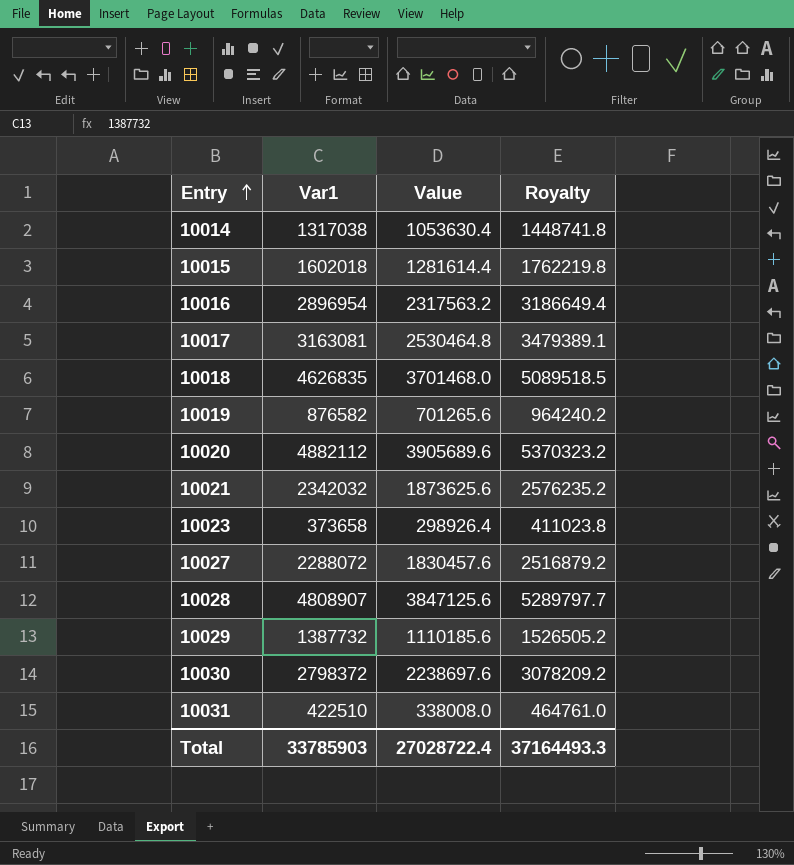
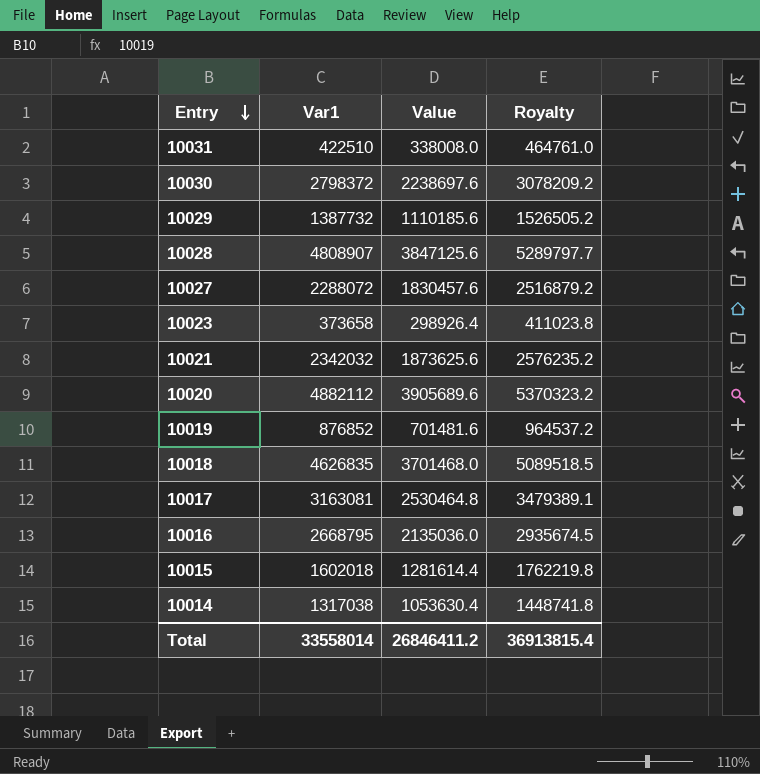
row order: Entry ascending -> Entry descending
10019 | Var1: 876582 -> 876852
10019 | Value: 701265.6 -> 701481.6
10019 | Royalty: 964240.2 -> 964537.2
10016 | Var1: 2896954 -> 2668795
10016 | Value: 2317563.2 -> 2135036.0
10016 | Royalty: 3186649.4 -> 2935674.5
Total | Var1: 33785903 -> 33558014
Total | Value: 27028722.4 -> 26846411.2
Total | Royalty: 37164493.3 -> 36913815.4

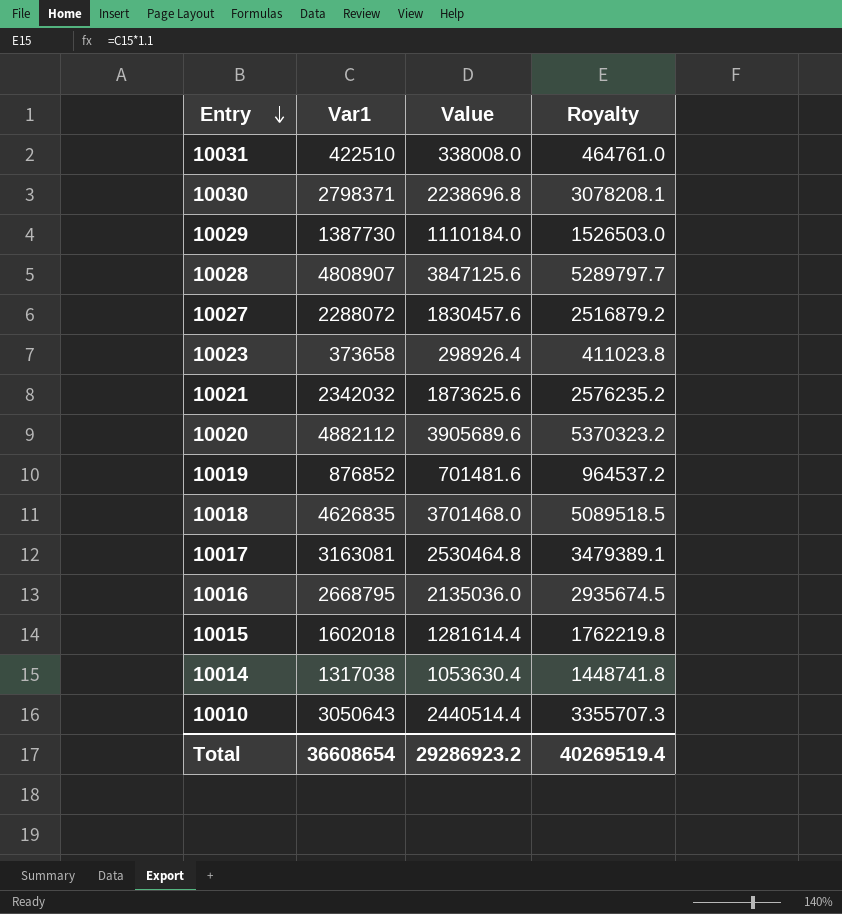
10030 | Var1: 2798372 -> 2798371
10030 | Value: 2238697.6 -> 2238696.8
10030 | Royalty: 3078209.2 -> 3078208.1
10029 | Var1: 1387732 -> 1387730
10029 | Value: 1110185.6 -> 1110184.0
10029 | Royalty: 1526505.2 -> 1526503.0
row 10010: none -> 3050643 | 2440514.4 | 3355707.3
Total | Var1: 33558014 -> 36608654
Total | Value: 26846411.2 -> 29286923.2
Total | Royalty: 36913815.4 -> 40269519.4

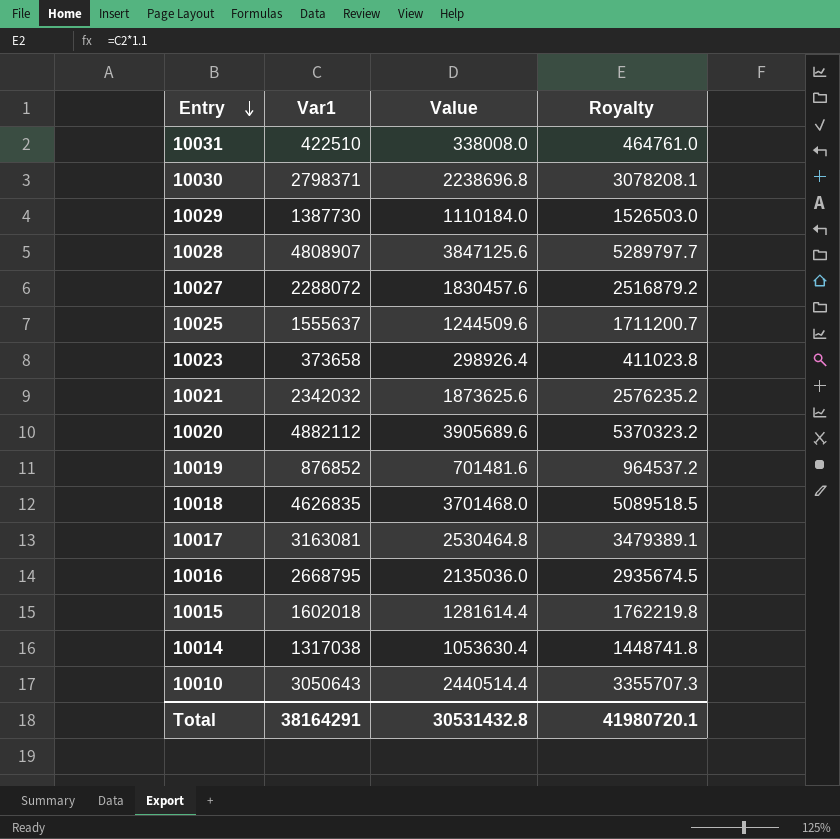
row 10025: none -> 1555637 | 1244509.6 | 1711200.7
Total | Var1: 36608654 -> 38164291
Total | Value: 29286923.2 -> 30531432.8
Total | Royalty: 40269519.4 -> 41980720.1

